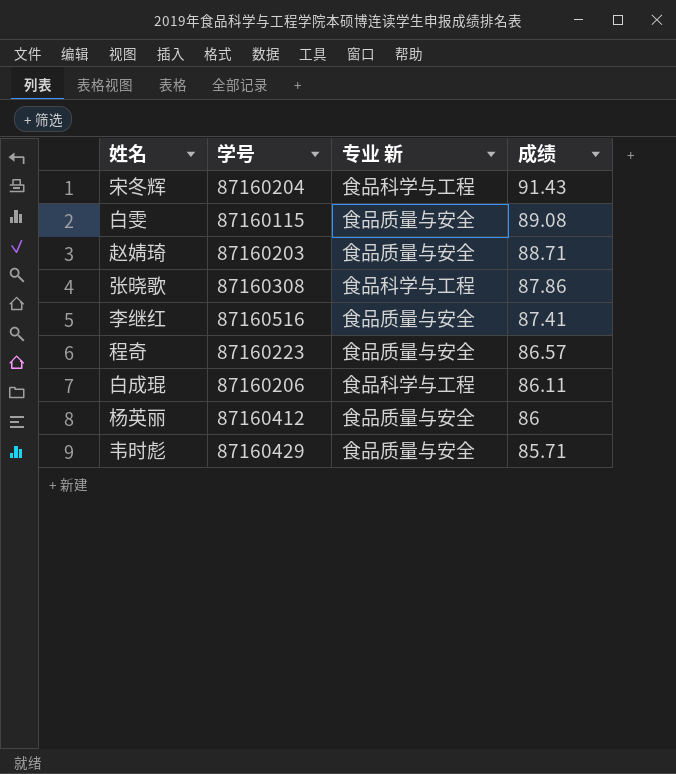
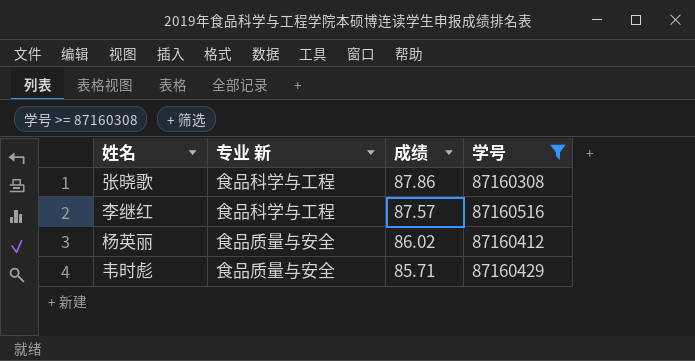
filter: none -> 学号 >= 87160308
column 学号 | position: 2 -> 4
李继红 | 专业 新: 食品质量与安全 -> 食品科学与工程
李继红 | 成绩: 87.41 -> 87.57
杨英丽 | 成绩: 86 -> 86.02

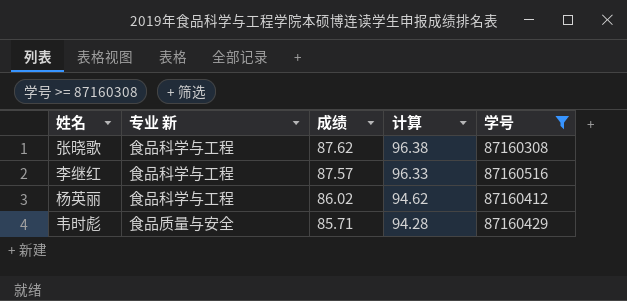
column 计算 | formula: none -> [成绩] * 1.1
张晓歌 | 成绩: 87.86 -> 87.62
杨英丽 | 专业 新: 食品质量与安全 -> 食品科学与工程

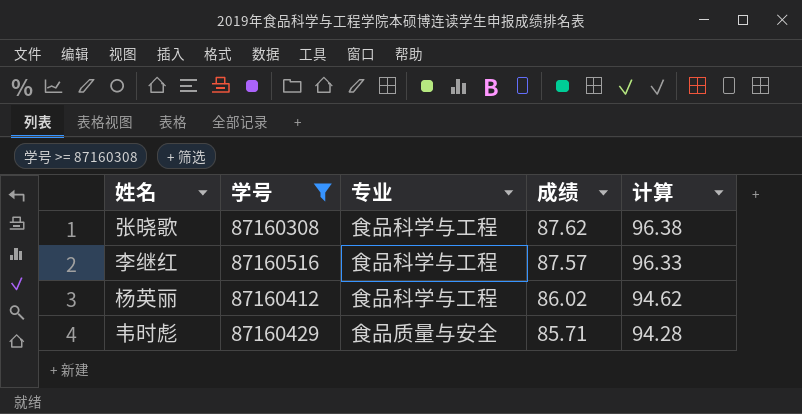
column 学号 | position: 5 -> 2
column name: 专业 新 -> 专业

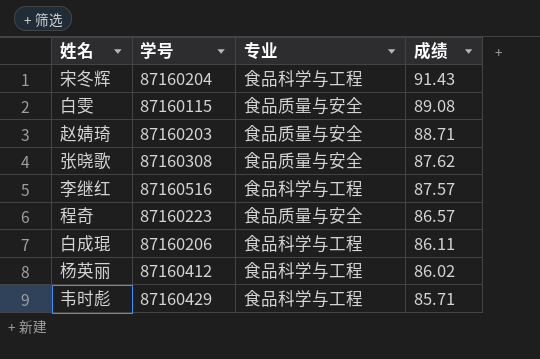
filter: 学号 >= 87160308 -> none
column 计算 | formula: [成绩] * 1.1 -> none
张晓歌 | 专业: 食品科学与工程 -> 食品质量与安全
韦时彪 | 专业: 食品质量与安全 -> 食品科学与工程

